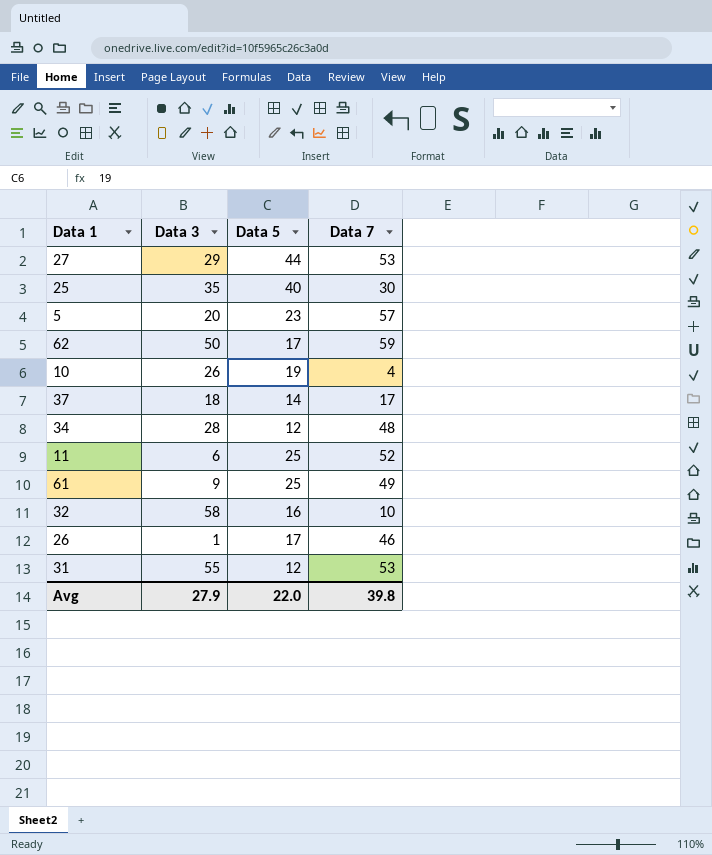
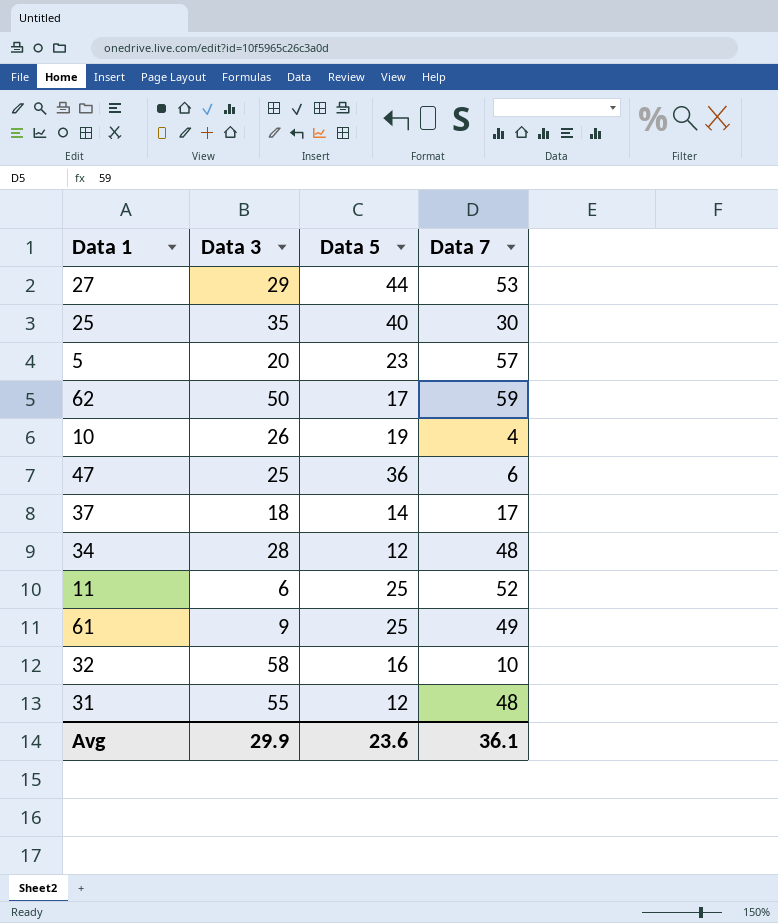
row 26: 1 | 17 | 46 -> none
row 47: none -> 25 | 36 | 6
31 | Data 7: 53 -> 48
Avg | Data 3: 27.9 -> 29.9
Avg | Data 5: 22.0 -> 23.6
Avg | Data 7: 39.8 -> 36.1

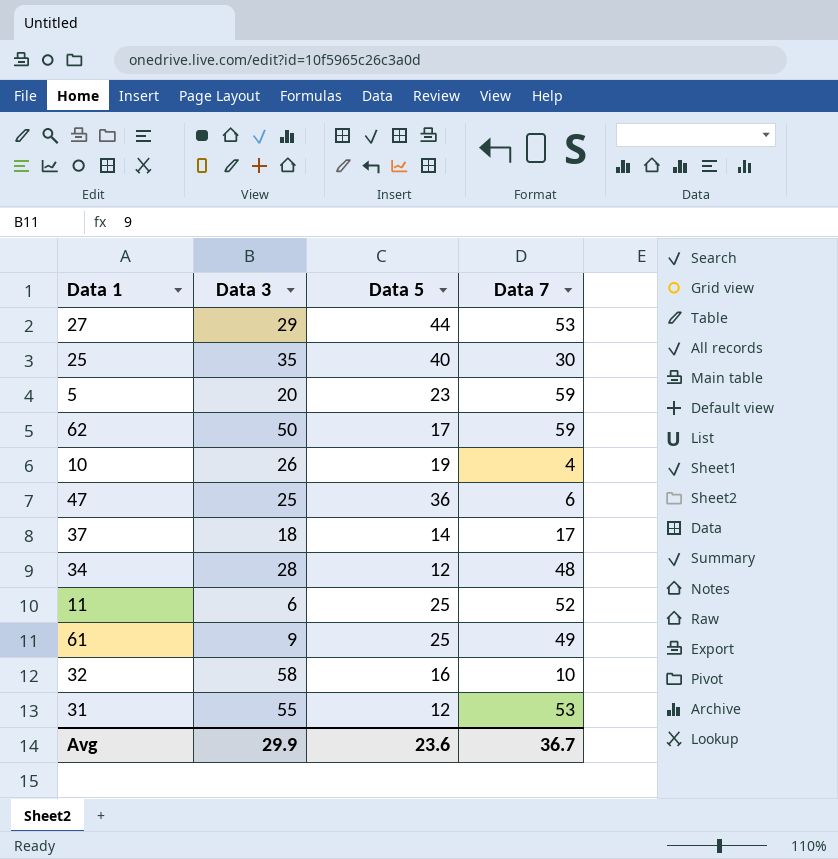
5 | Data 7: 57 -> 59
31 | Data 7: 48 -> 53
Avg | Data 7: 36.1 -> 36.7

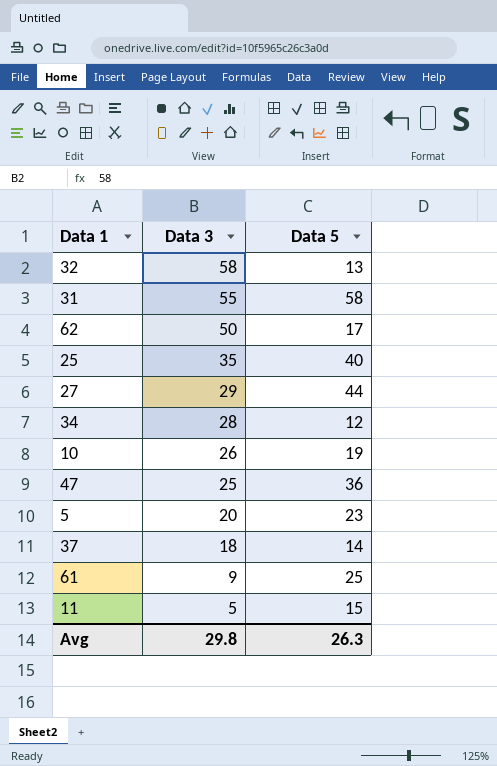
row order: none -> Data 3 descending
column Data 7 | position: 4 -> none
32 | Data 5: 16 -> 13
31 | Data 5: 12 -> 58
11 | Data 3: 6 -> 5
11 | Data 5: 25 -> 15
Avg | Data 3: 29.9 -> 29.8
Avg | Data 5: 23.6 -> 26.3

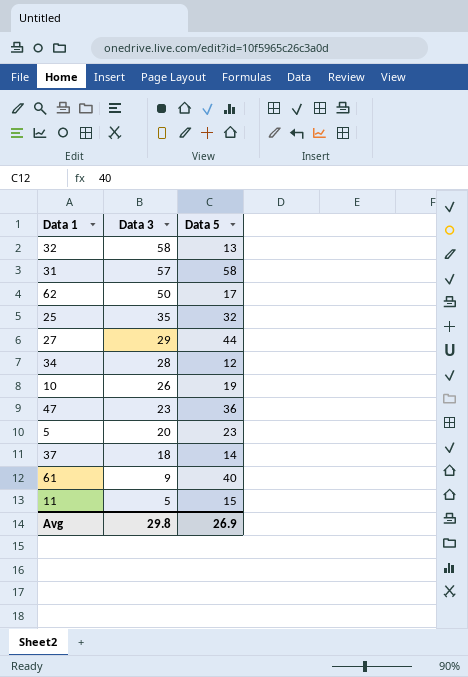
31 | Data 3: 55 -> 57
25 | Data 5: 40 -> 32
47 | Data 3: 25 -> 23
61 | Data 5: 25 -> 40
Avg | Data 5: 26.3 -> 26.9

